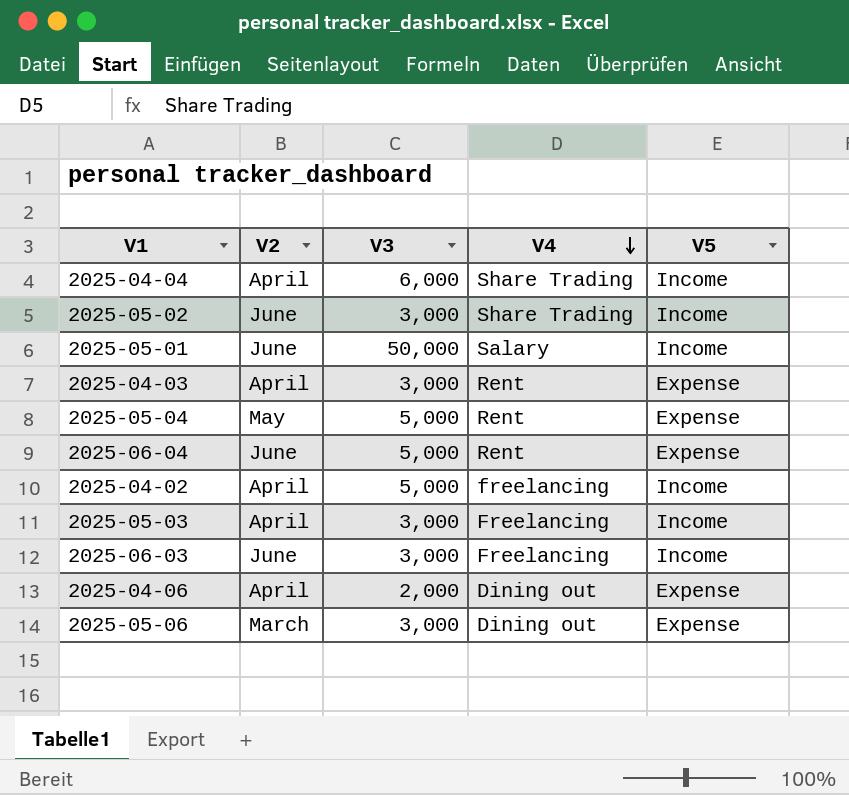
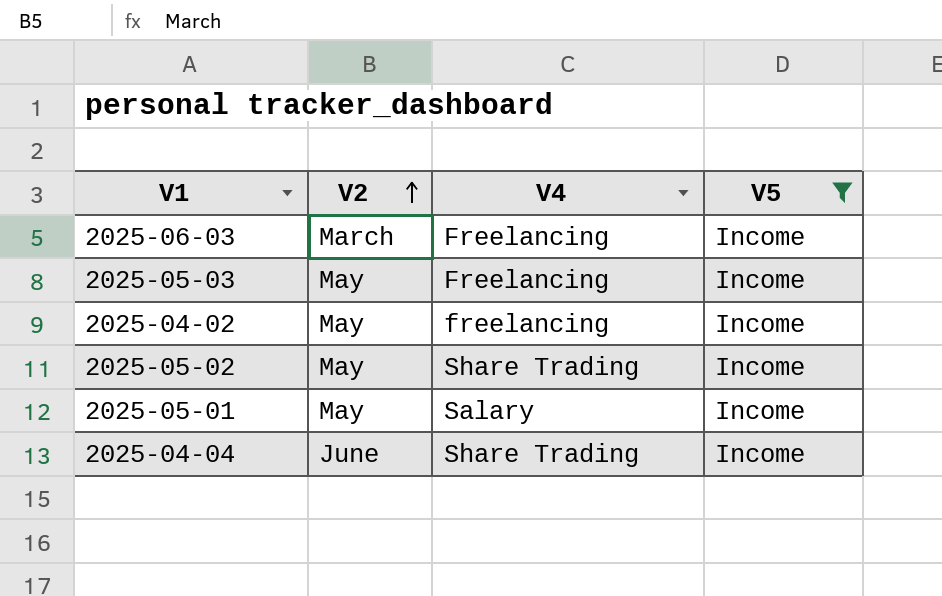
filter: none -> V5 = Income
row order: V4 descending -> V2 ascending
column V3 | position: 3 -> none
2025-06-03 | V2: June -> March
2025-05-03 | V2: April -> May
2025-04-02 | V2: April -> May
2025-05-02 | V2: June -> May
2025-05-01 | V2: June -> May
2025-04-04 | V2: April -> June

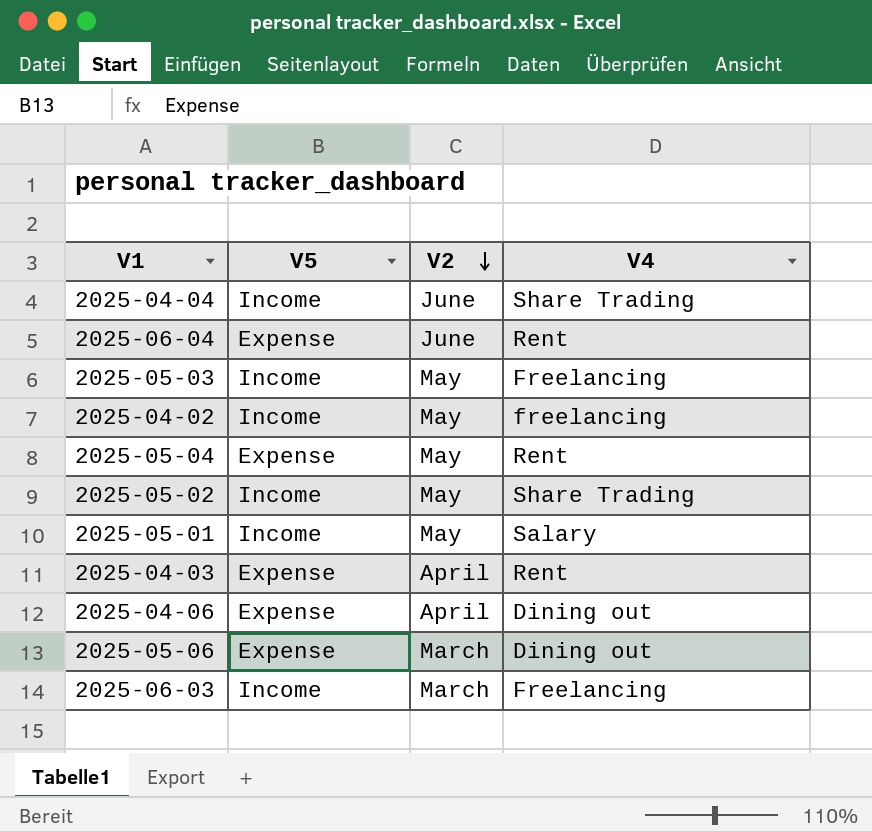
filter: V5 = Income -> none
row order: V2 ascending -> V2 descending
column V5 | position: 4 -> 2

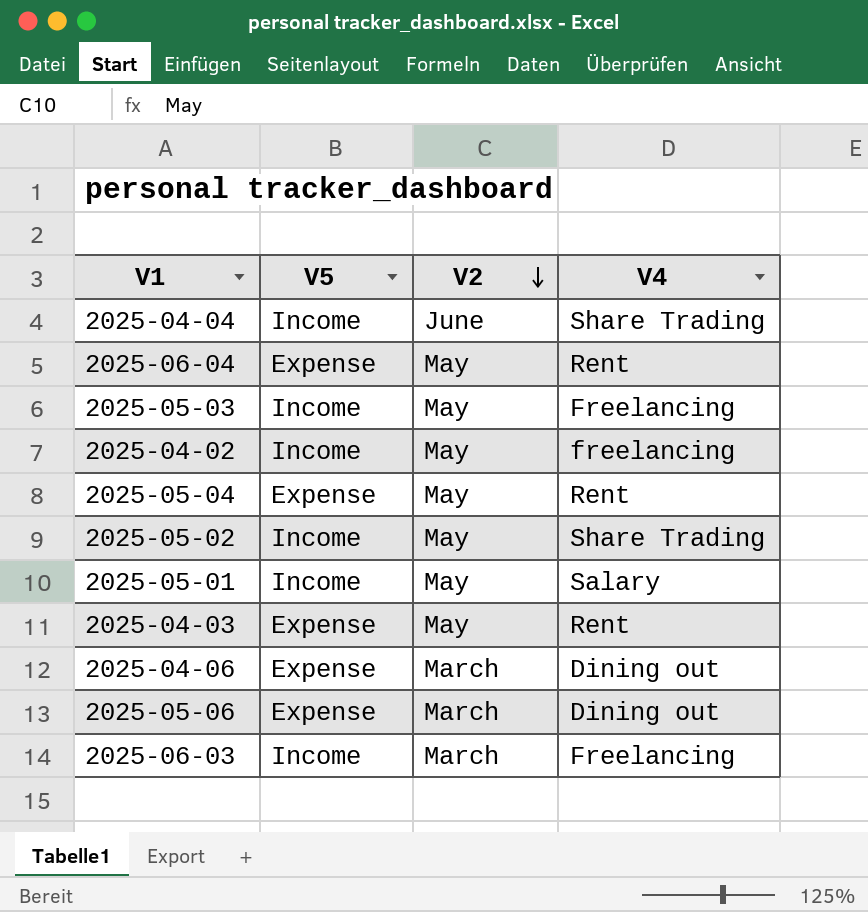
2025-06-04 | V2: June -> May
2025-04-03 | V2: April -> May
2025-04-06 | V2: April -> March

